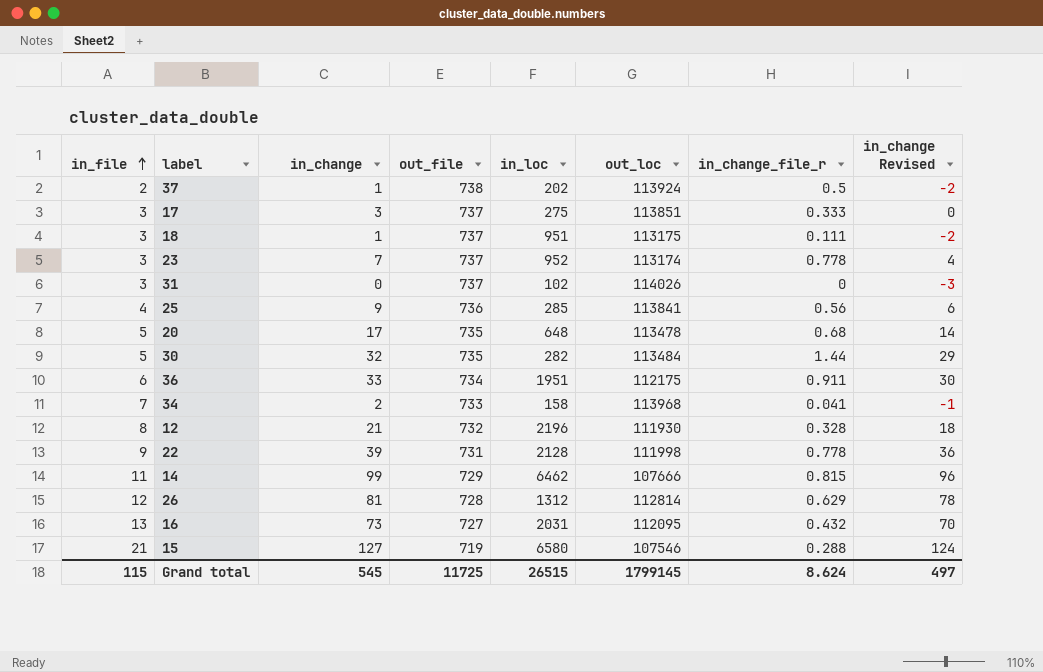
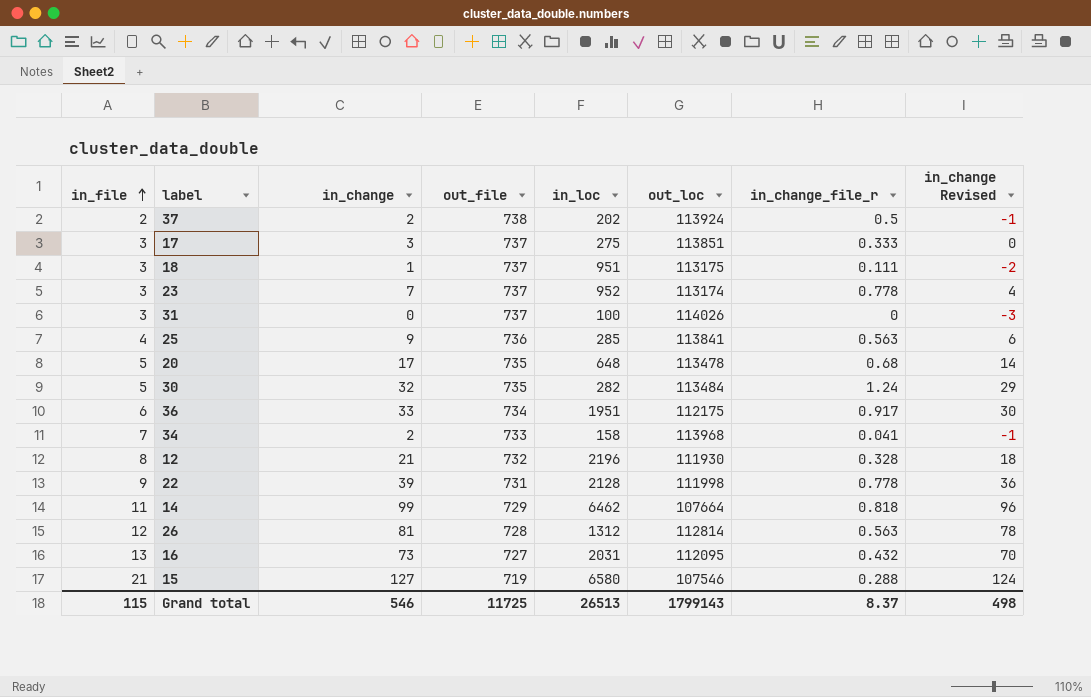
37 | in_change: 1 -> 2
37 | in_change Revised: -2 -> -1
31 | in_loc: 102 -> 100
25 | in_change_file_r: 0.56 -> 0.563
30 | in_change_file_r: 1.44 -> 1.24
36 | in_change_file_r: 0.911 -> 0.917
14 | out_loc: 107666 -> 107664
14 | in_change_file_r: 0.815 -> 0.818
26 | in_change_file_r: 0.629 -> 0.563
Grand total | in_change: 545 -> 546
Grand total | in_loc: 26515 -> 26513
Grand total | out_loc: 1799145 -> 1799143
Grand total | in_change_file_r: 8.624 -> 8.37
Grand total | in_change Revised: 497 -> 498

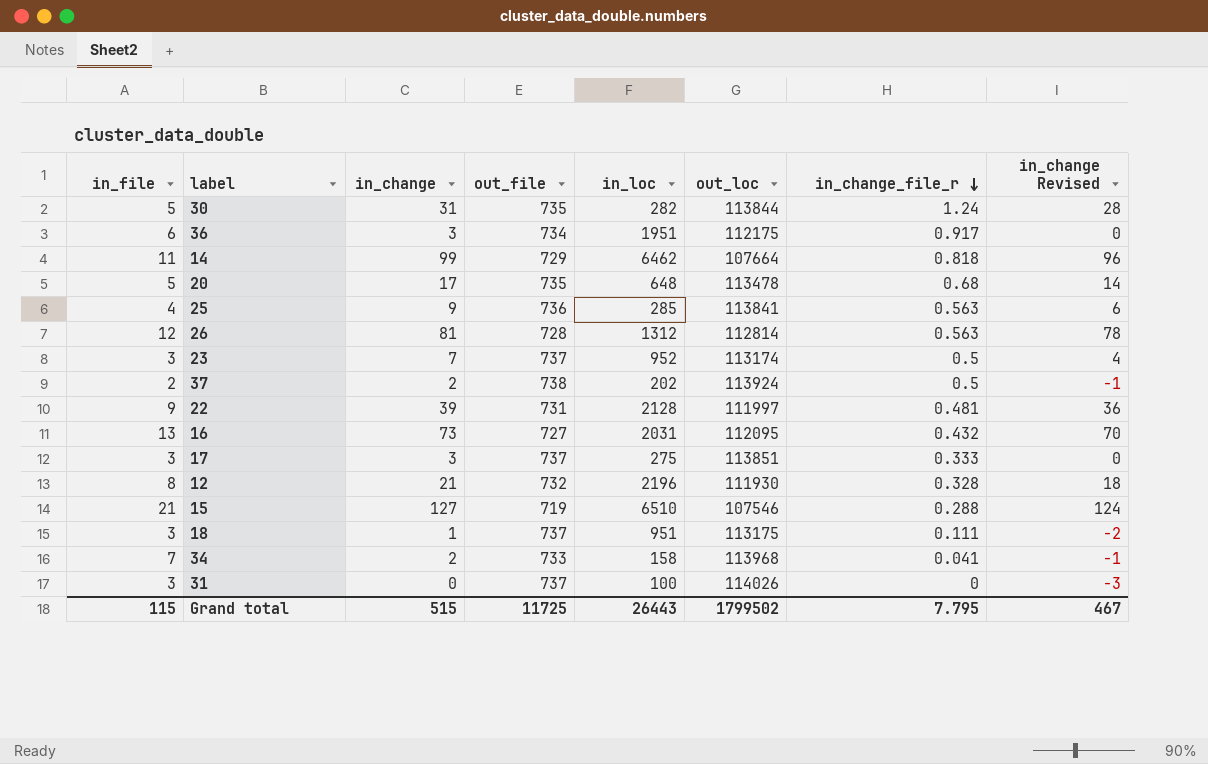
row order: in_file ascending -> in_change_file_r descending
30 | in_change: 32 -> 31
30 | out_loc: 113484 -> 113844
30 | in_change Revised: 29 -> 28
36 | in_change: 33 -> 3
36 | in_change Revised: 30 -> 0
23 | in_change_file_r: 0.778 -> 0.5
22 | out_loc: 111998 -> 111997
22 | in_change_file_r: 0.778 -> 0.481
15 | in_loc: 6580 -> 6510
Grand total | in_change: 546 -> 515
Grand total | in_loc: 26513 -> 26443
Grand total | out_loc: 1799143 -> 1799502
Grand total | in_change_file_r: 8.37 -> 7.795
Grand total | in_change Revised: 498 -> 467

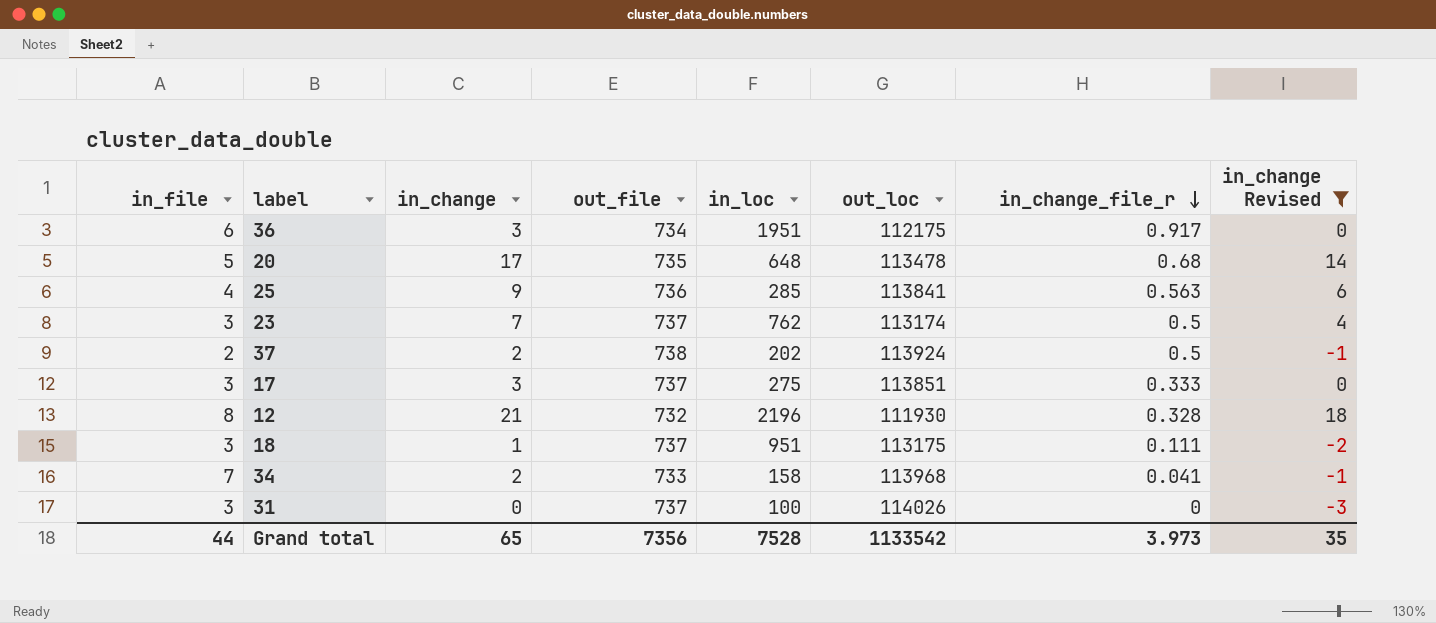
filter: none -> in_change Revised <= 18
23 | in_loc: 952 -> 762
Grand total | in_file: 115 -> 44
Grand total | in_change: 515 -> 65
Grand total | out_file: 11725 -> 7356
Grand total | in_loc: 26443 -> 7528
Grand total | out_loc: 1799502 -> 1133542
Grand total | in_change_file_r: 7.795 -> 3.973
Grand total | in_change Revised: 467 -> 35

